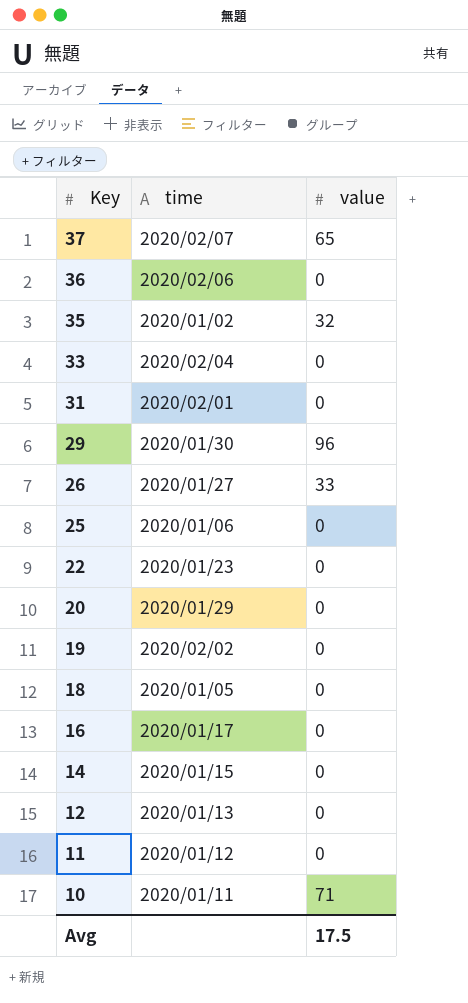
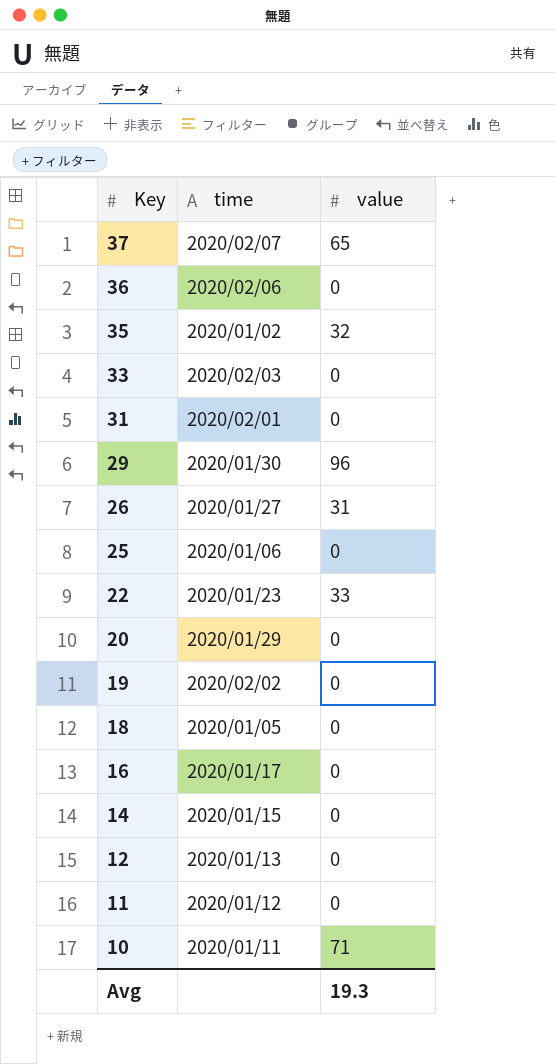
33 | time: 2020/02/04 -> 2020/02/03
26 | value: 33 -> 31
22 | value: 0 -> 33
Avg | value: 17.5 -> 19.3

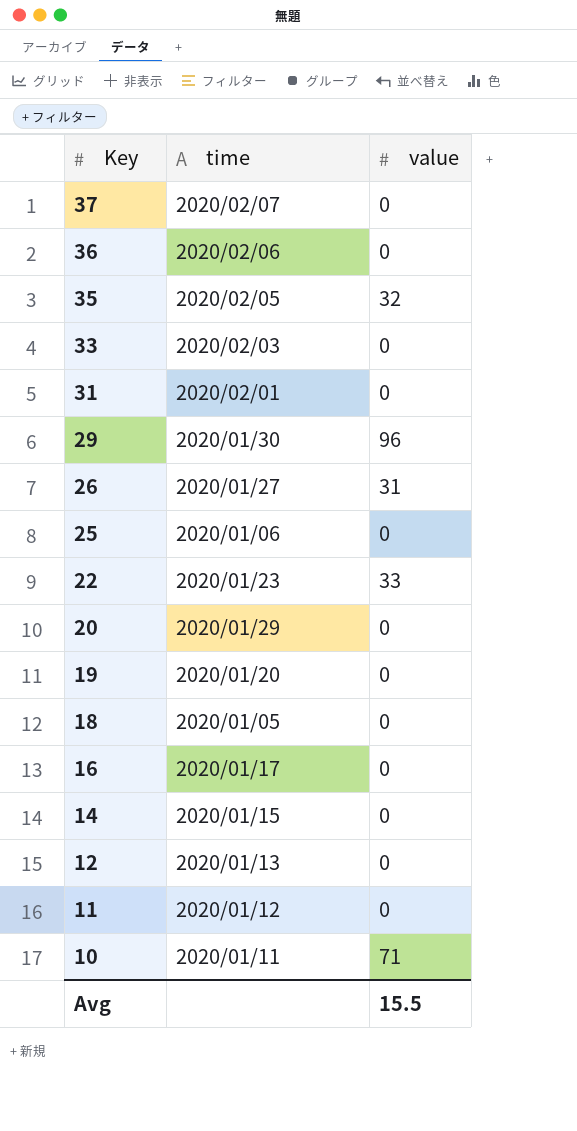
37 | value: 65 -> 0
35 | time: 2020/01/02 -> 2020/02/05
19 | time: 2020/02/02 -> 2020/01/20
Avg | value: 19.3 -> 15.5

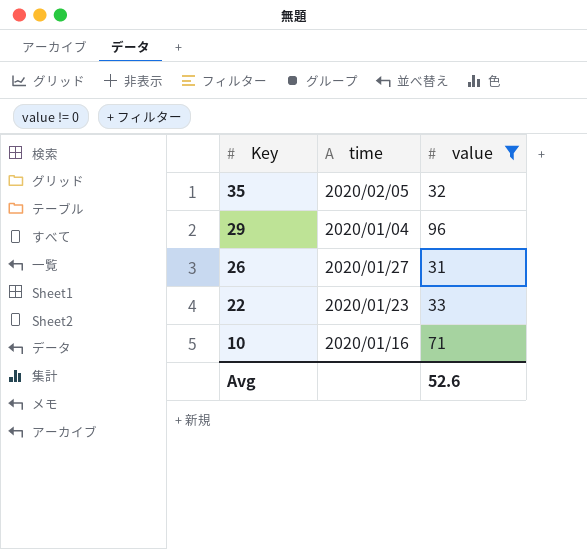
filter: none -> value != 0
29 | time: 2020/01/30 -> 2020/01/04
10 | time: 2020/01/11 -> 2020/01/16
Avg | value: 15.5 -> 52.6

